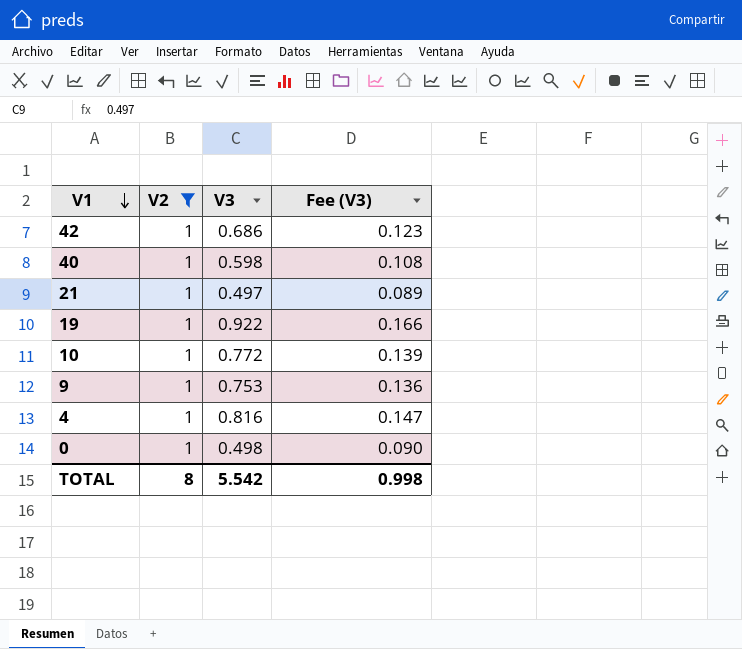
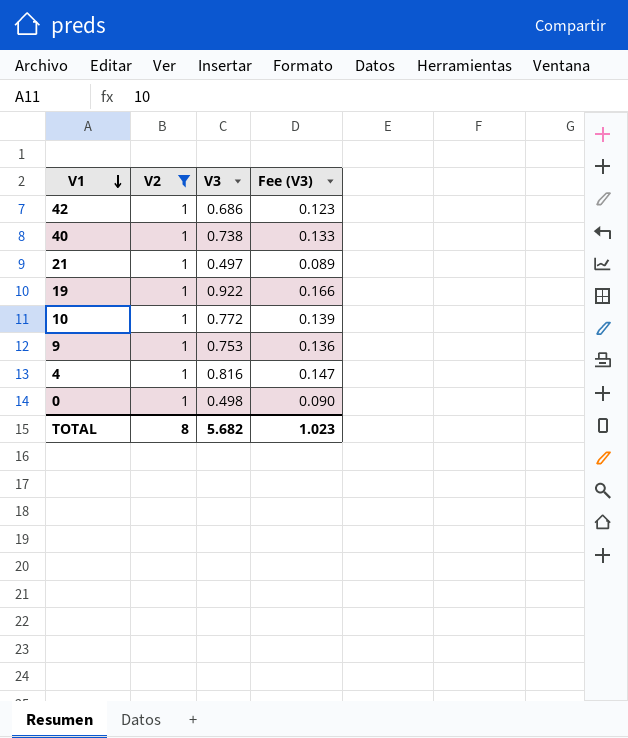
40 | V3: 0.598 -> 0.738
40 | Fee (V3): 0.108 -> 0.133
TOTAL | V3: 5.542 -> 5.682
TOTAL | Fee (V3): 0.998 -> 1.023

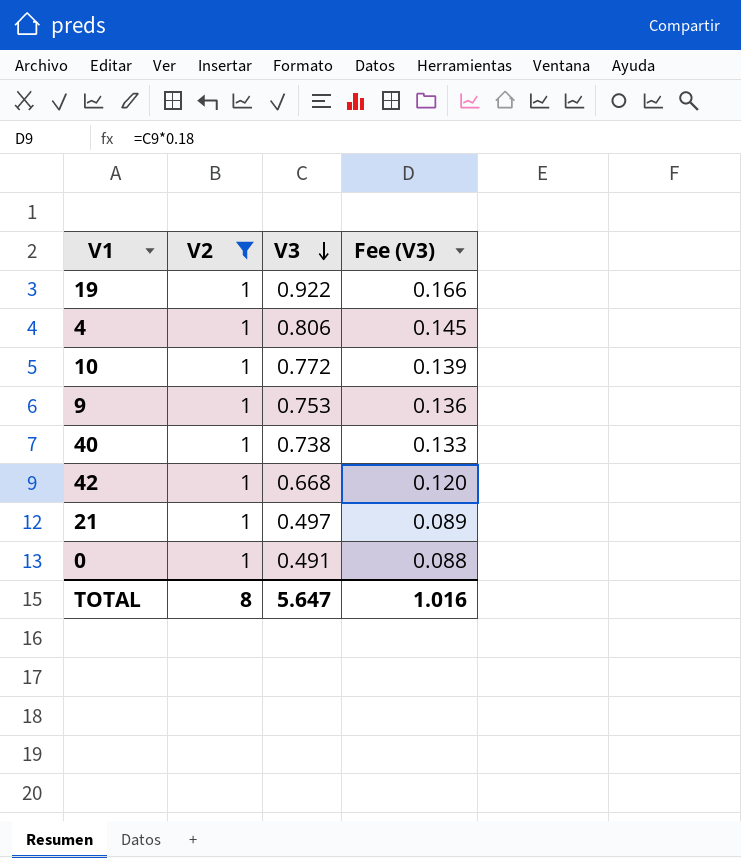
row order: V1 descending -> V3 descending
4 | V3: 0.816 -> 0.806
4 | Fee (V3): 0.147 -> 0.145
42 | V3: 0.686 -> 0.668
42 | Fee (V3): 0.123 -> 0.120
0 | V3: 0.498 -> 0.491
0 | Fee (V3): 0.090 -> 0.088
TOTAL | V3: 5.682 -> 5.647
TOTAL | Fee (V3): 1.023 -> 1.016

